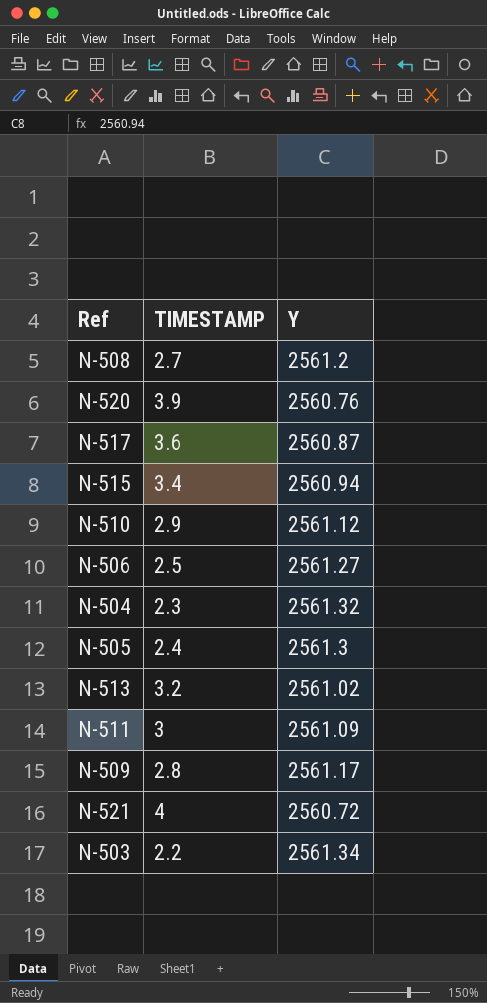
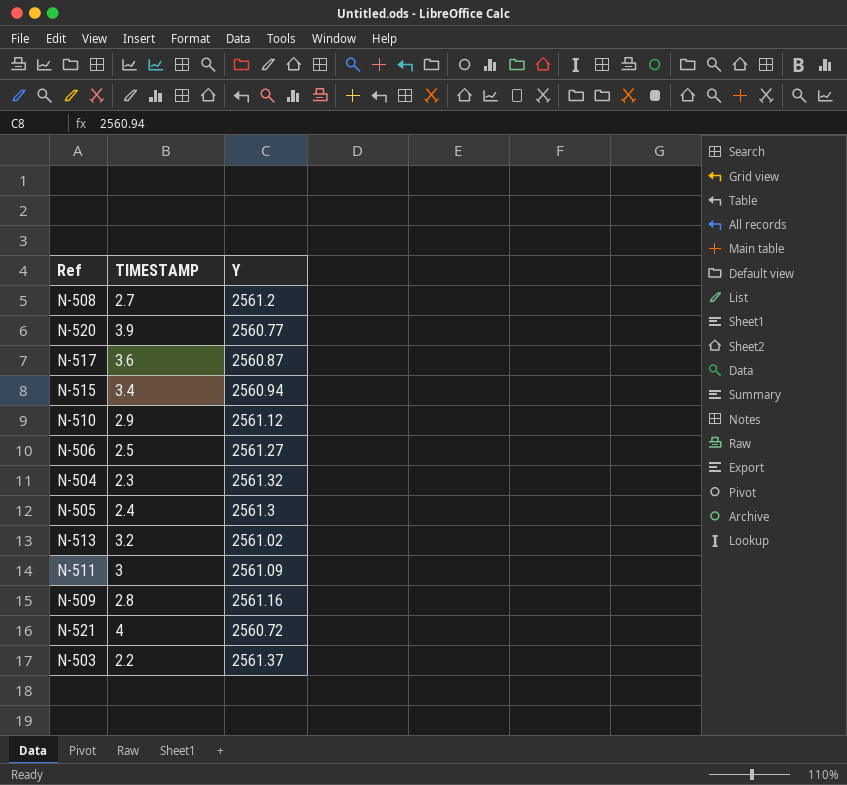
N-520 | Y: 2560.76 -> 2560.77
N-509 | Y: 2561.17 -> 2561.16
N-503 | Y: 2561.34 -> 2561.37

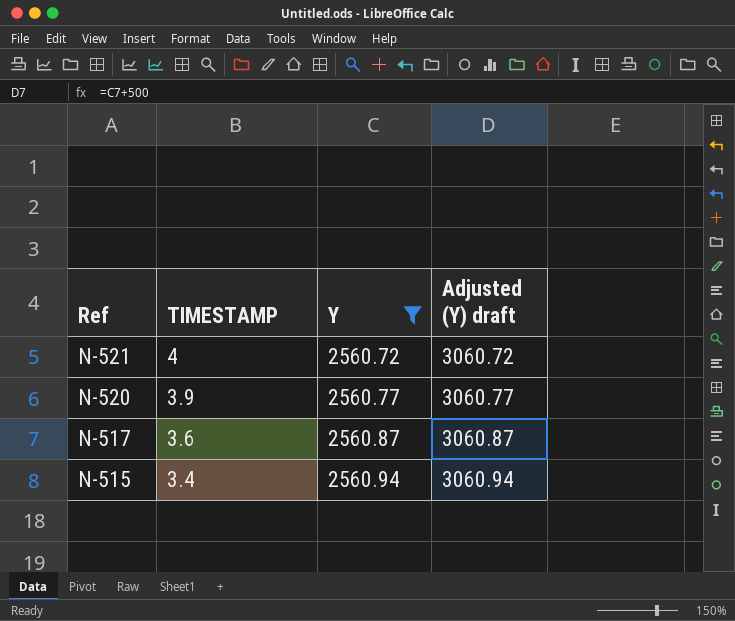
filter: none -> Y <= 2560.94
row order: none -> Ref descending
column Adjusted (Y) draft | formula: none -> [Y] + 500

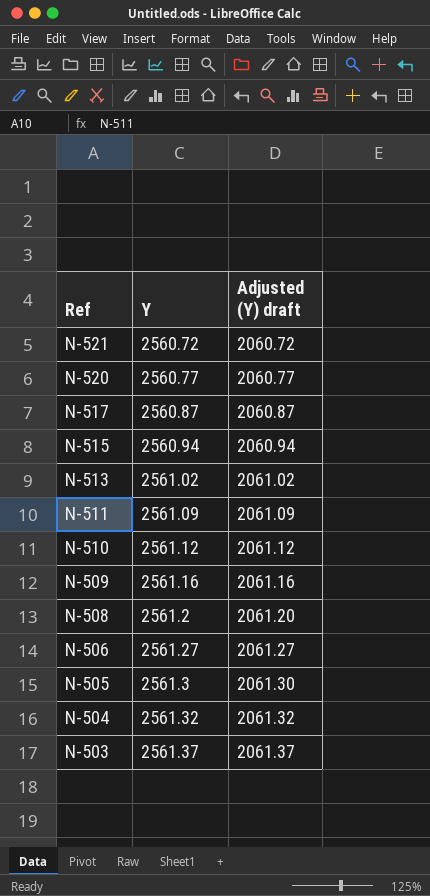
filter: Y <= 2560.94 -> none
column TIMESTAMP | position: 2 -> none
column Adjusted (Y) draft | formula: [Y] + 500 -> [Y] - 500

